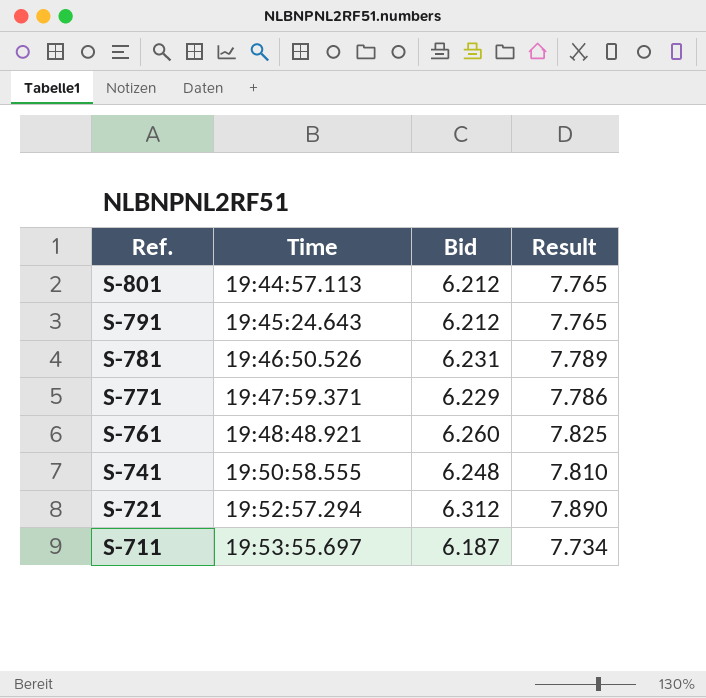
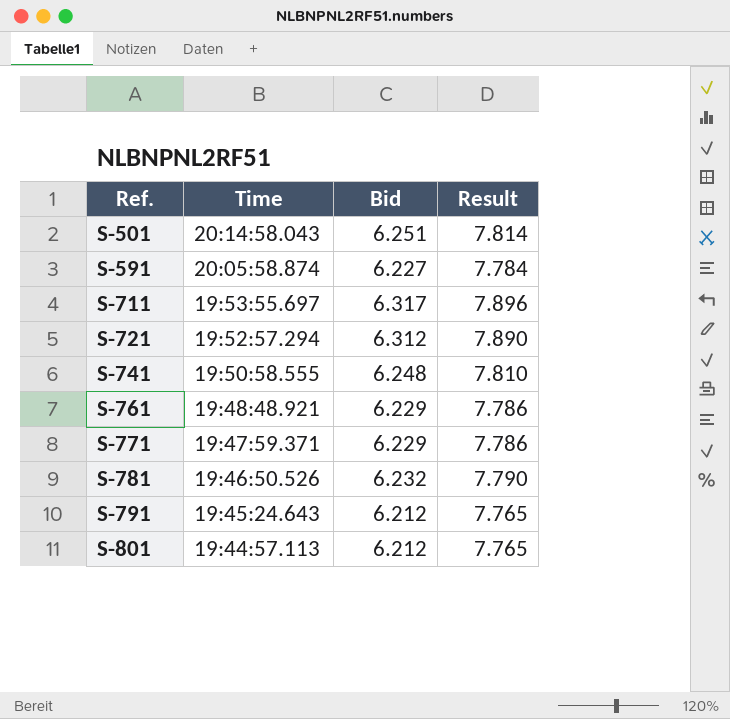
row order: Ref. descending -> Ref. ascending
row S-501: none -> 20:14:58.043 | 6.251 | 7.814
row S-591: none -> 20:05:58.874 | 6.227 | 7.784
S-711 | Bid: 6.187 -> 6.317
S-711 | Result: 7.734 -> 7.896
S-761 | Bid: 6.260 -> 6.229
S-761 | Result: 7.825 -> 7.786
S-781 | Bid: 6.231 -> 6.232
S-781 | Result: 7.789 -> 7.790

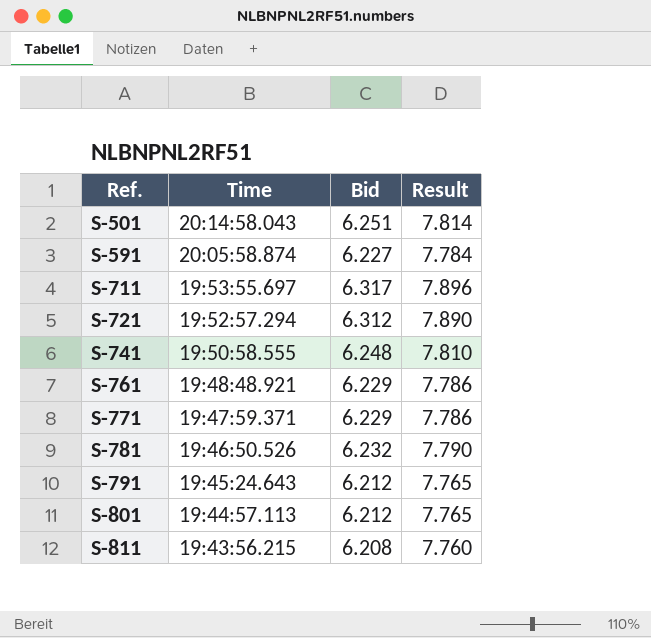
row S-811: none -> 19:43:56.215 | 6.208 | 7.760

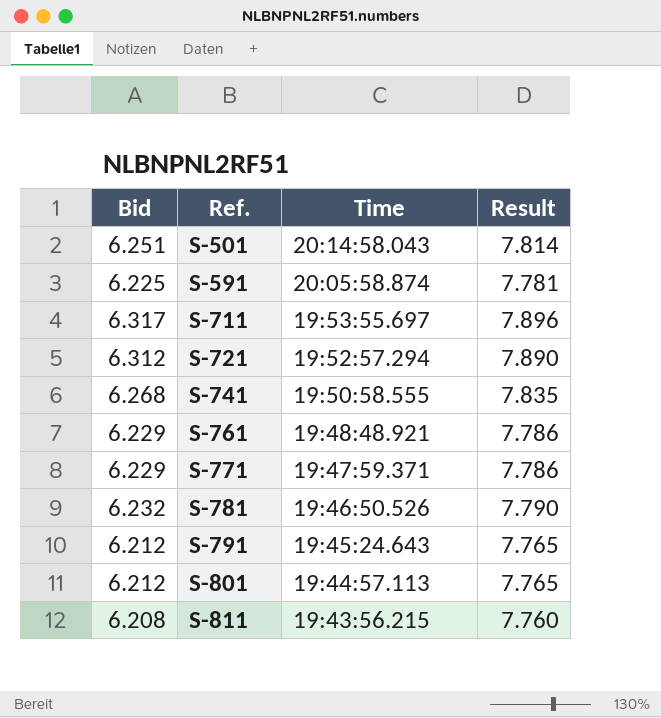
column Bid | position: 3 -> 1
S-591 | Bid: 6.227 -> 6.225
S-591 | Result: 7.784 -> 7.781
S-741 | Bid: 6.248 -> 6.268
S-741 | Result: 7.810 -> 7.835

